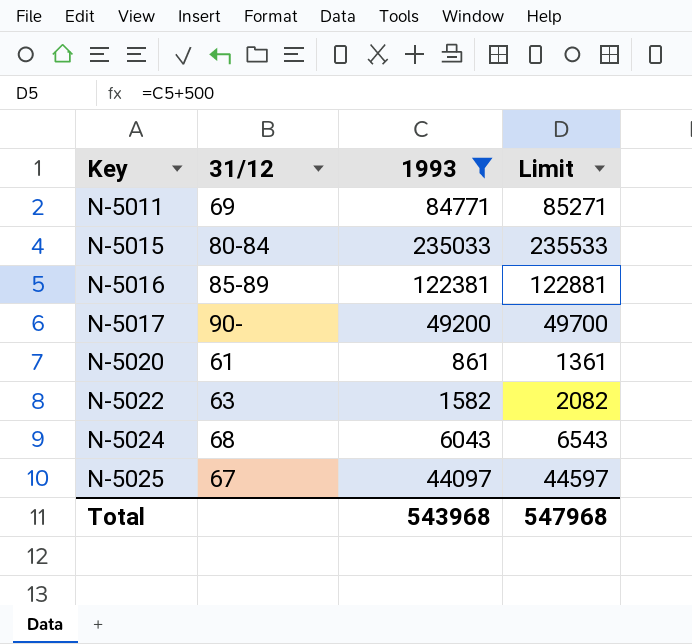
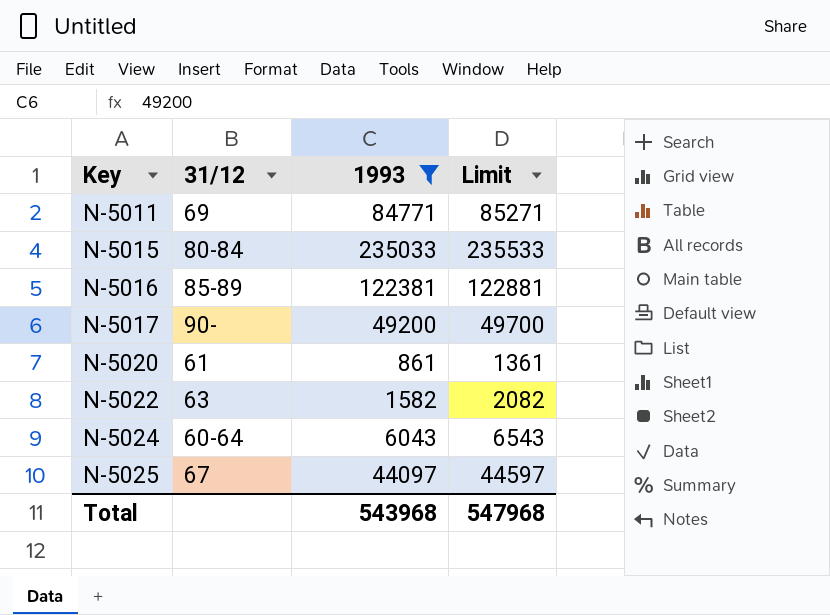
N-5024 | 31/12: 68 -> 60-64

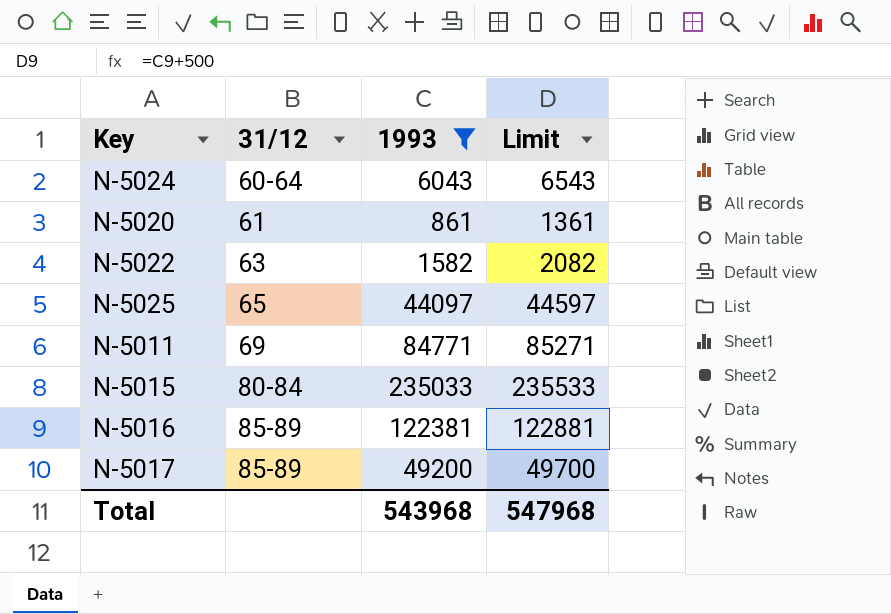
row order: Key ascending -> 31/12 ascending
N-5025 | 31/12: 67 -> 65
N-5017 | 31/12: 90- -> 85-89

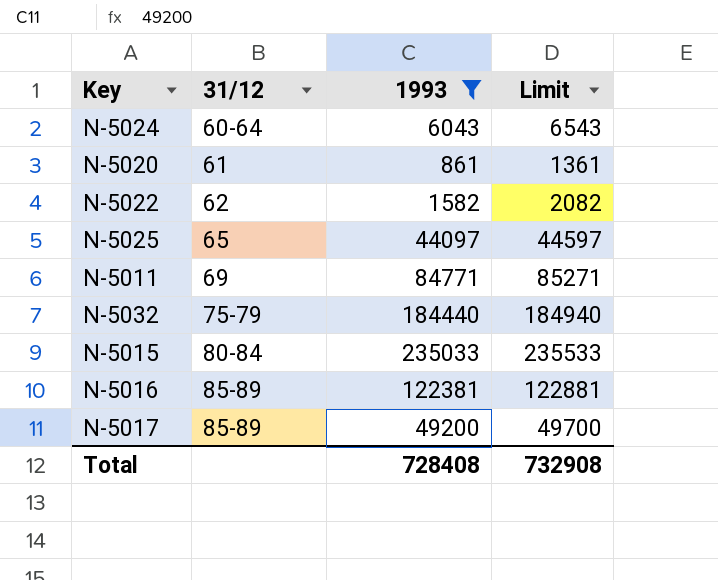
N-5022 | 31/12: 63 -> 62
row N-5032: none -> 75-79 | 184440 | 184940
Total | 1993: 543968 -> 728408
Total | Limit: 547968 -> 732908

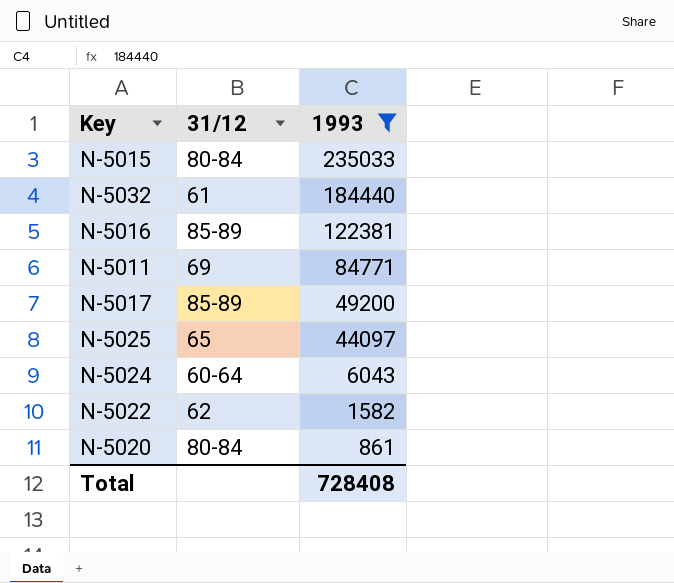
row order: 31/12 ascending -> 1993 descending
column Limit | formula: [1993] + 500 -> none
N-5032 | 31/12: 75-79 -> 61
N-5020 | 31/12: 61 -> 80-84

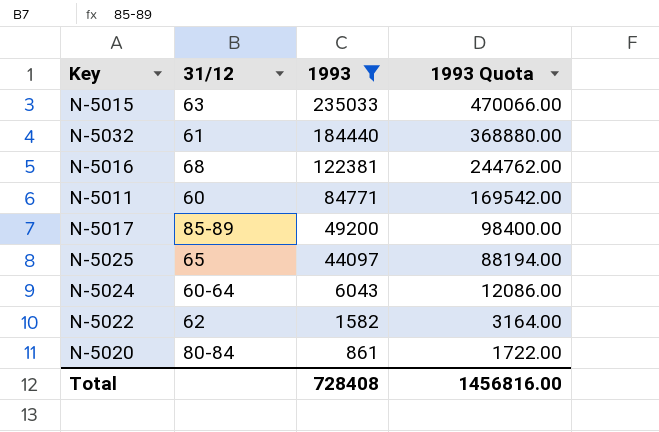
column 1993 Quota | formula: none -> [1993] * 2
N-5015 | 31/12: 80-84 -> 63
N-5016 | 31/12: 85-89 -> 68
N-5011 | 31/12: 69 -> 60

